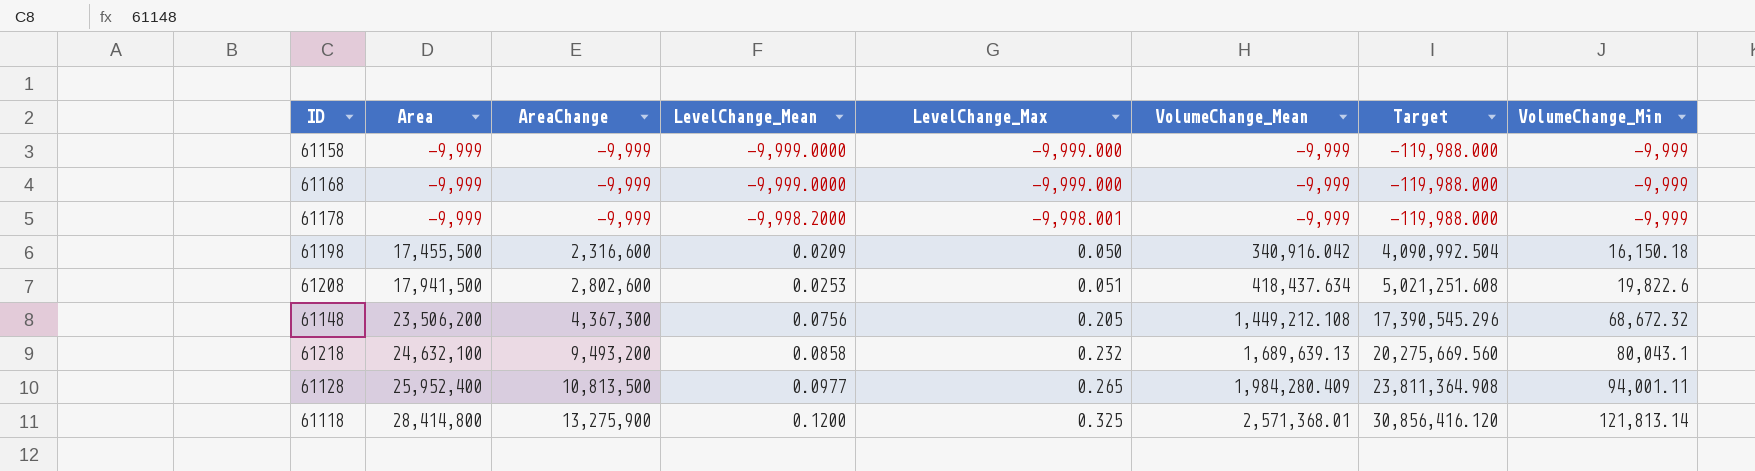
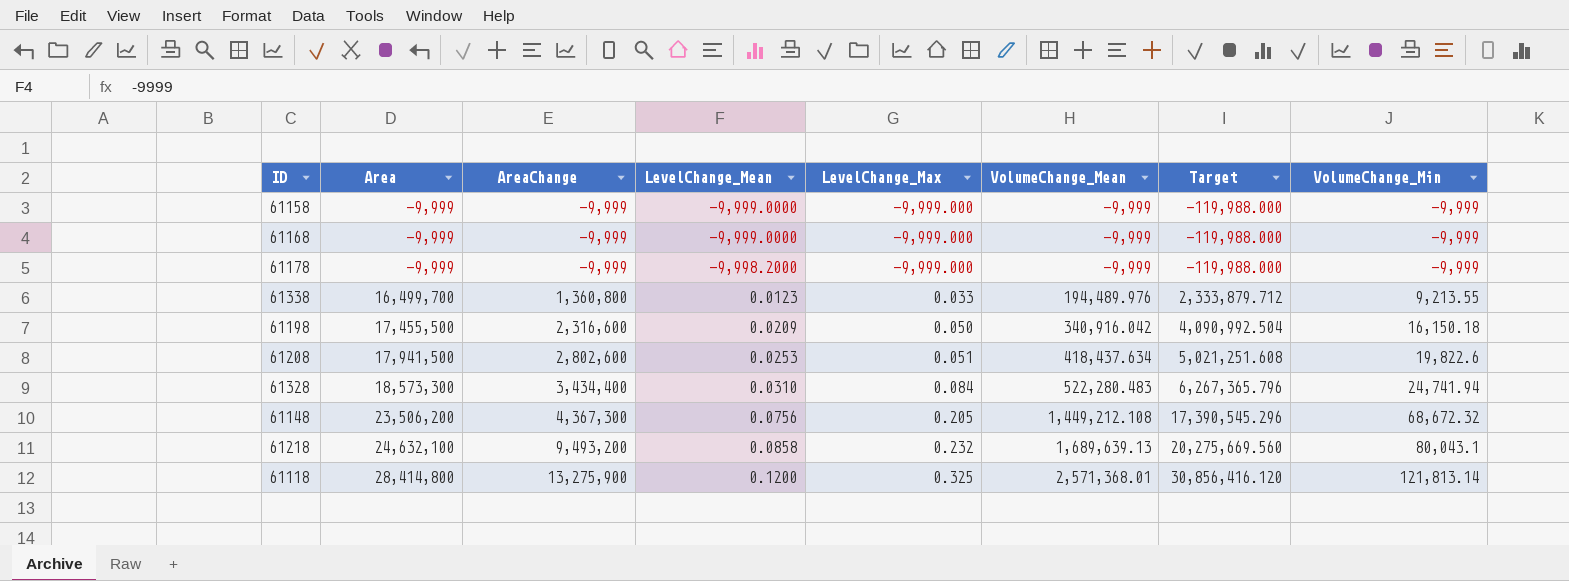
row 61128: 25,952,400 | 10,813,500 | 0.0977 | 0.265 | 1,984,280.409 | 23,811,364.908 | 94,001.11 -> none
61178 | LevelChange_Max: -9,998.001 -> -9,999.000
row 61338: none -> 16,499,700 | 1,360,800 | 0.0123 | 0.033 | 194,489.976 | 2,333,879.712 | 9,213.55
row 61328: none -> 18,573,300 | 3,434,400 | 0.0310 | 0.084 | 522,280.483 | 6,267,365.796 | 24,741.94

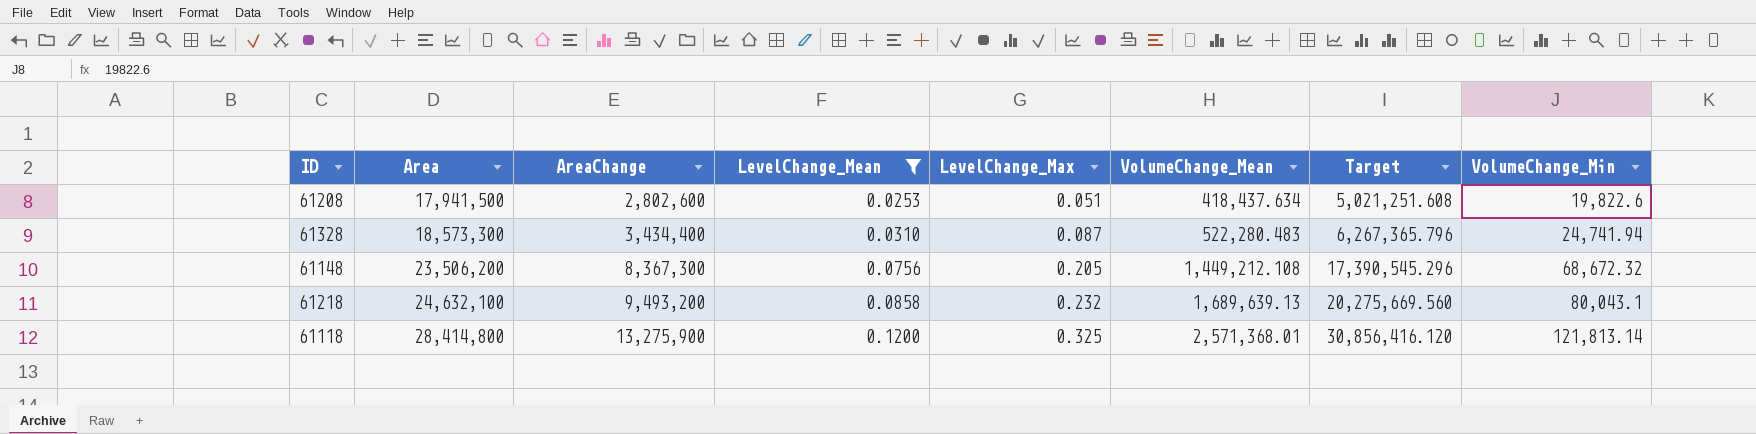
filter: none -> LevelChange_Mean >= 0.0253
61328 | LevelChange_Max: 0.084 -> 0.087
61148 | AreaChange: 4,367,300 -> 8,367,300

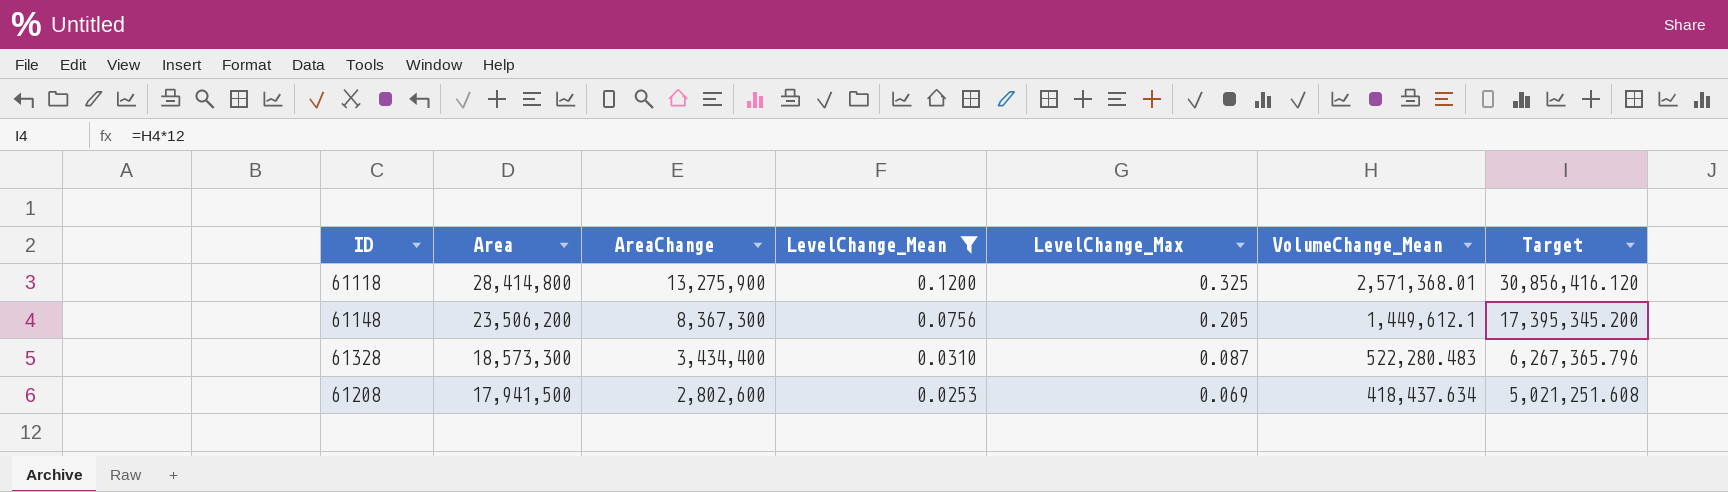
row order: Area ascending -> Area descending
column VolumeChange_Min | position: 8 -> none
row 61218: 24,632,100 | 9,493,200 | 0.0858 | 0.232 | 1,689,639.13 | 20,275,669.560 | 80,043.1 -> none
61148 | VolumeChange_Mean: 1,449,212.108 -> 1,449,612.1
61148 | Target: 17,390,545.296 -> 17,395,345.200
61208 | LevelChange_Max: 0.051 -> 0.069

